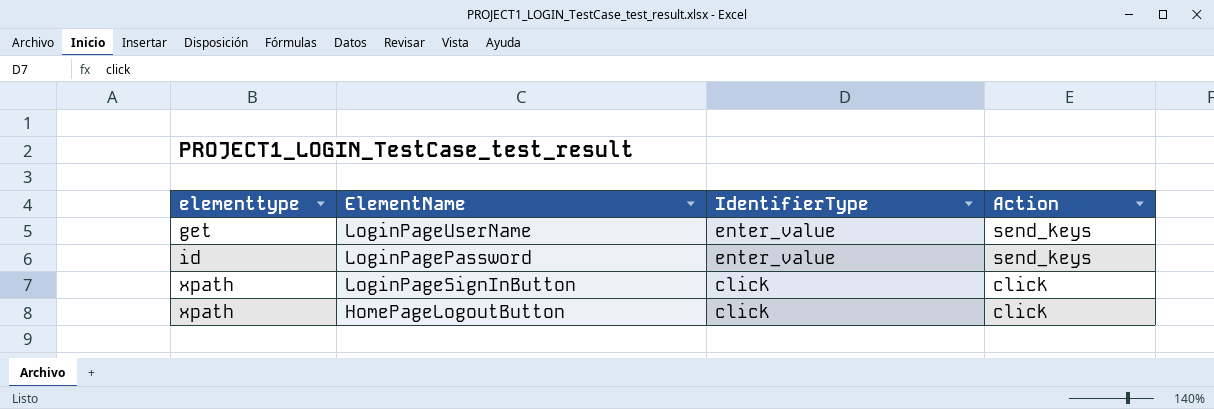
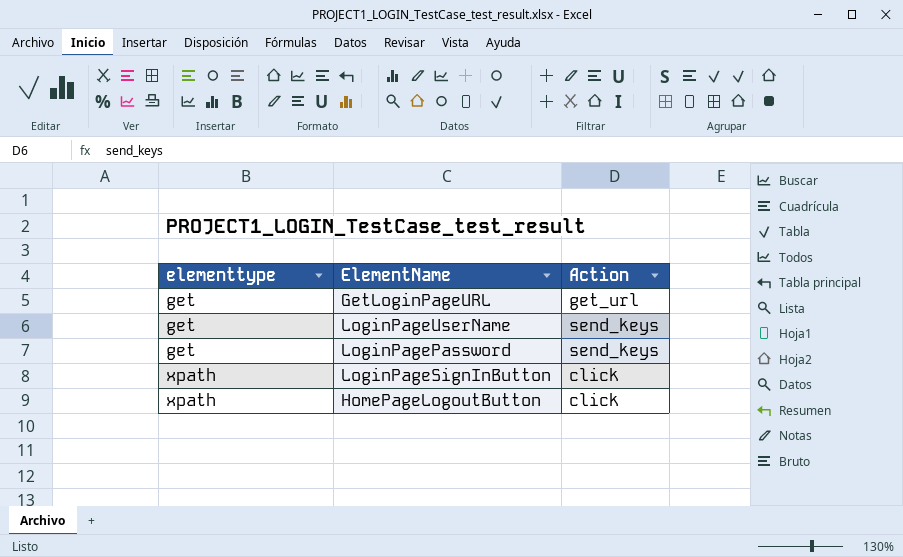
column IdentifierType | position: 3 -> none
row GetLoginPageURL: none -> get | get_url
LoginPagePassword | elementtype: id -> get

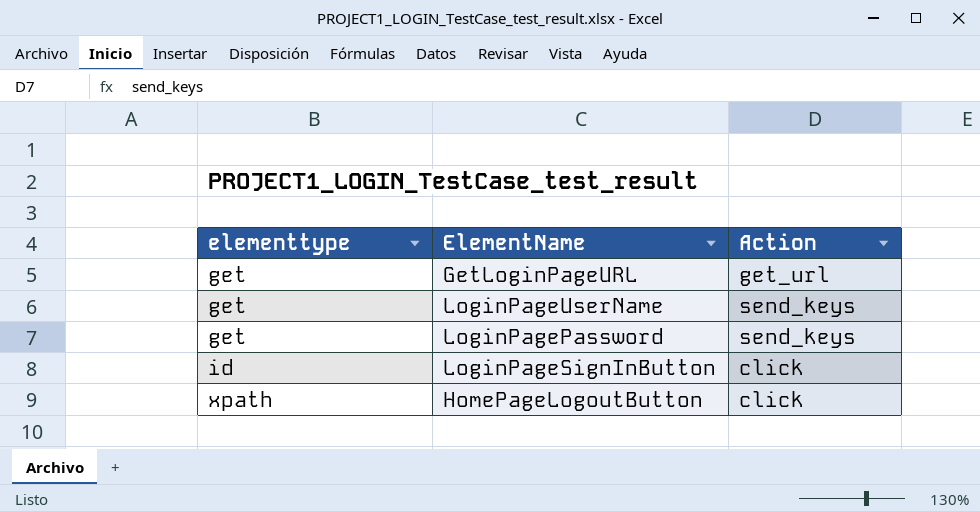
LoginPageSignInButton | elementtype: xpath -> id

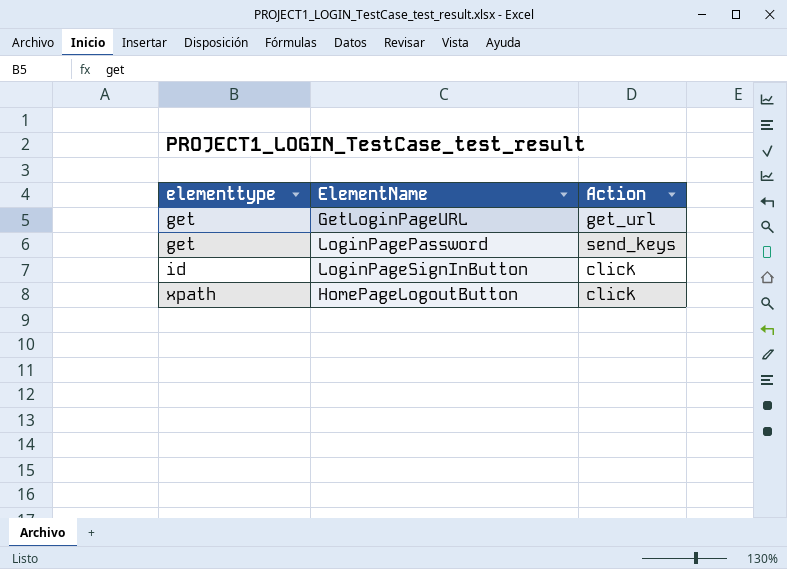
row LoginPageUserName: get | send_keys -> none

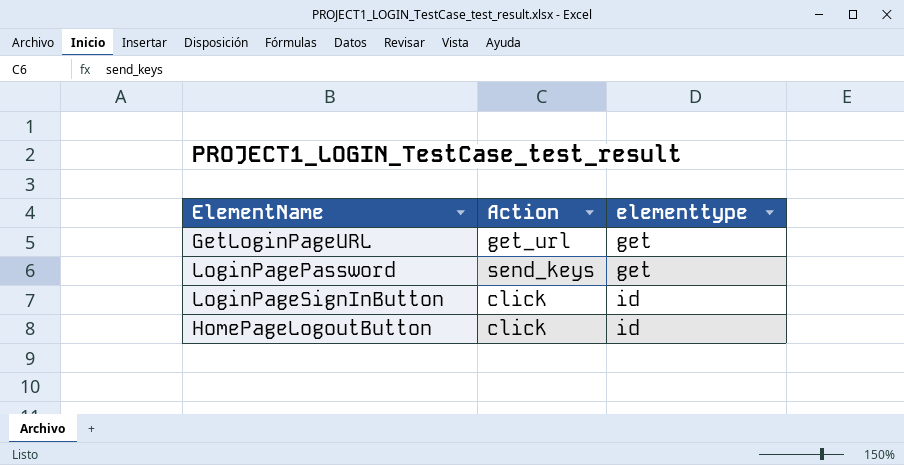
column elementtype | position: 1 -> 3
HomePageLogoutButton | elementtype: xpath -> id

